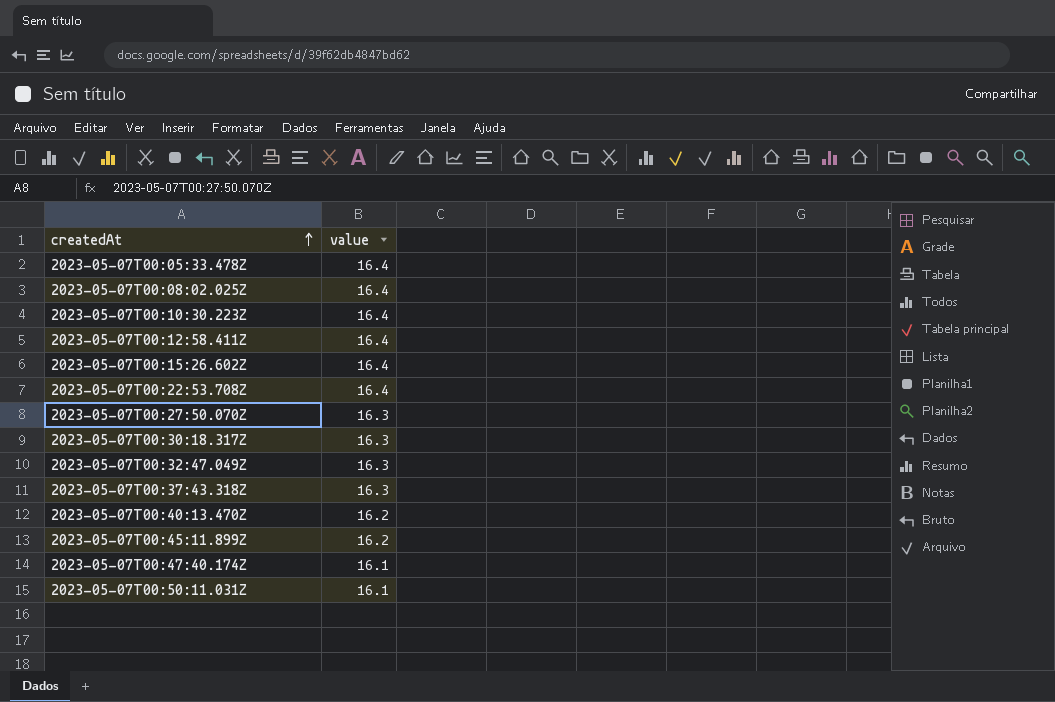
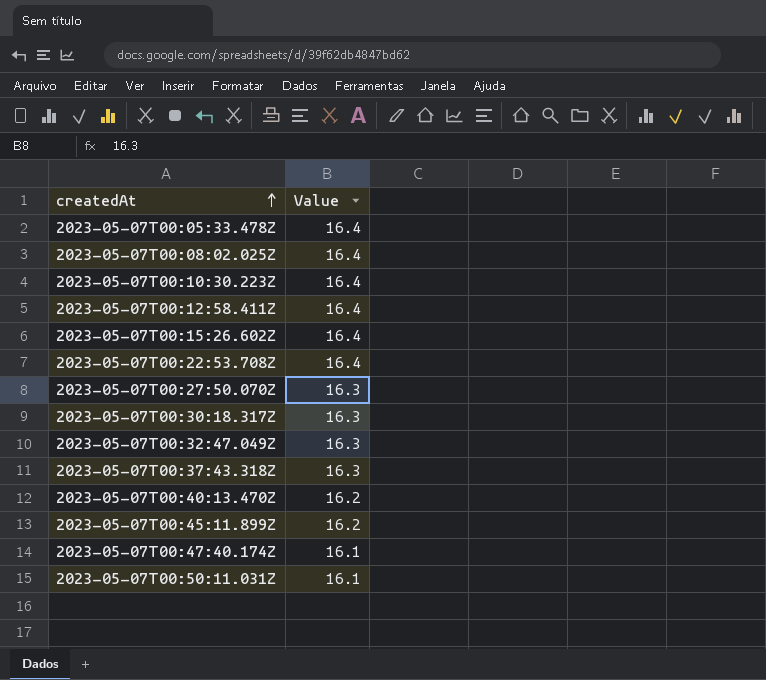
column name: value -> Value

